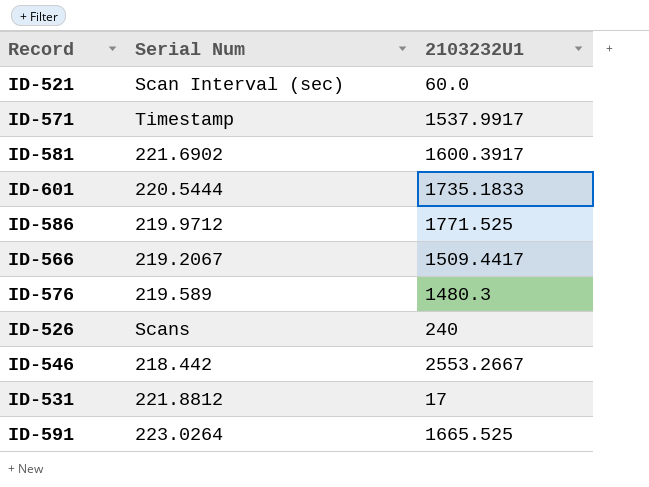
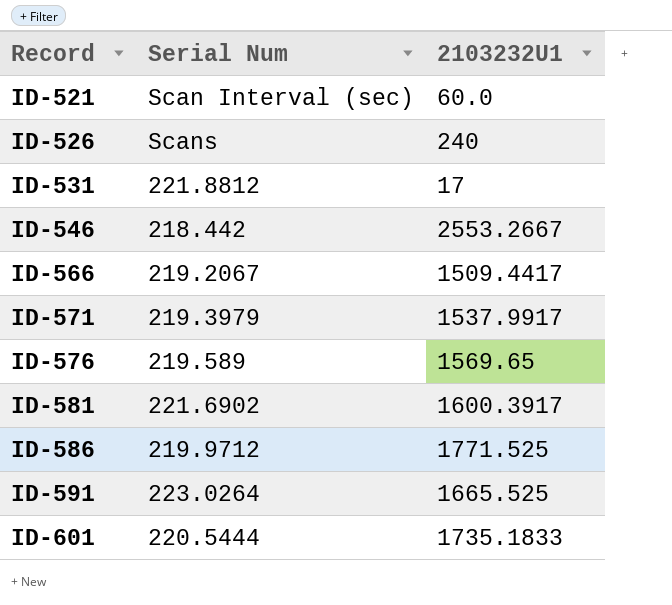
row order: none -> Record ascending
ID-571 | Serial Num: Timestamp -> 219.3979
ID-576 | 2103232U1: 1480.3 -> 1569.65

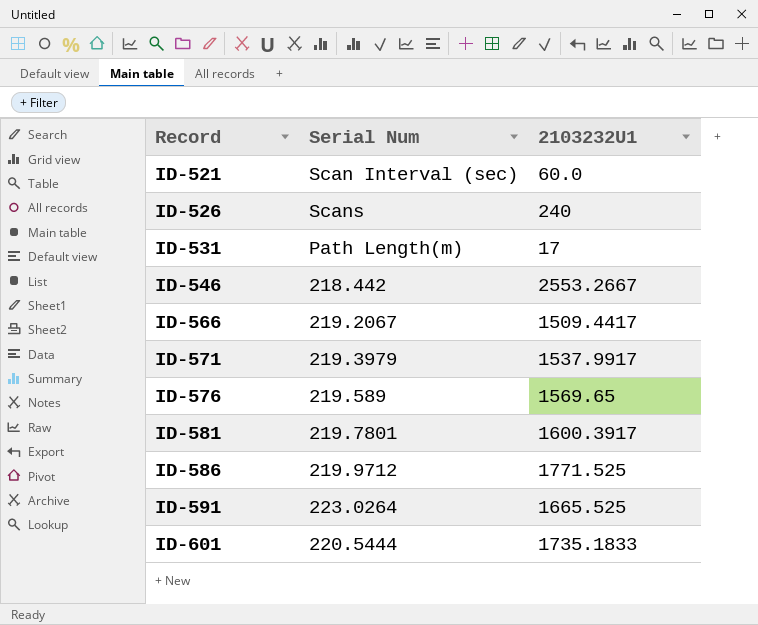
ID-531 | Serial Num: 221.8812 -> Path Length(m)
ID-581 | Serial Num: 221.6902 -> 219.7801

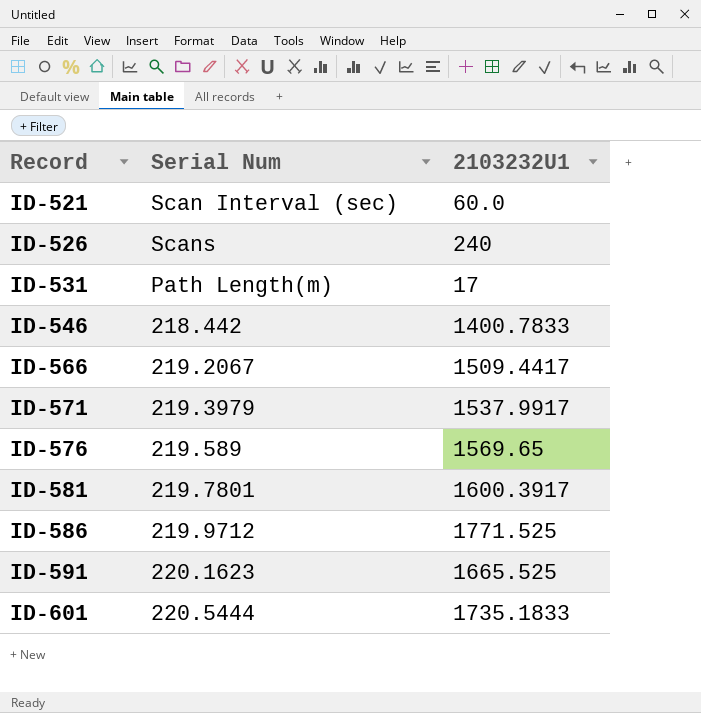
ID-546 | 2103232U1: 2553.2667 -> 1400.7833
ID-591 | Serial Num: 223.0264 -> 220.1623

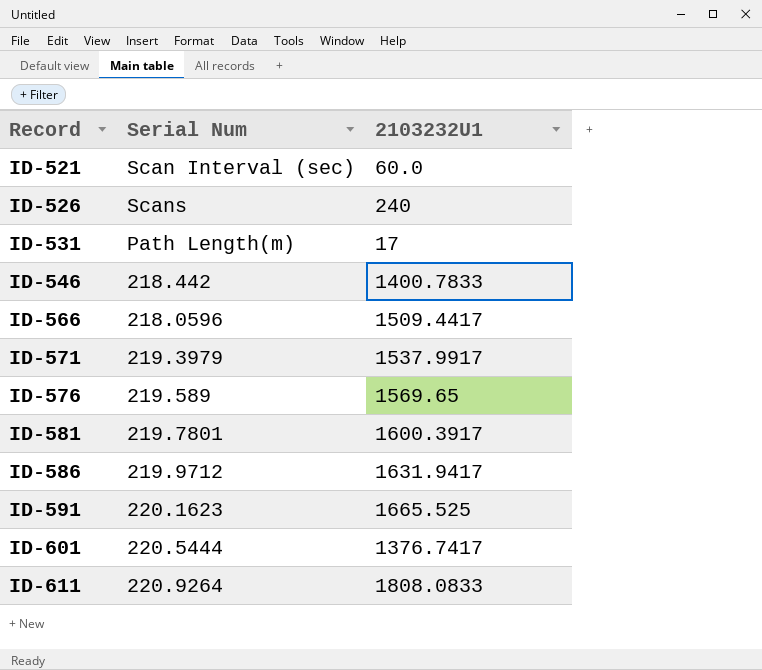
ID-566 | Serial Num: 219.2067 -> 218.0596
ID-586 | 2103232U1: 1771.525 -> 1631.9417
ID-601 | 2103232U1: 1735.1833 -> 1376.7417
row ID-611: none -> 220.9264 | 1808.0833

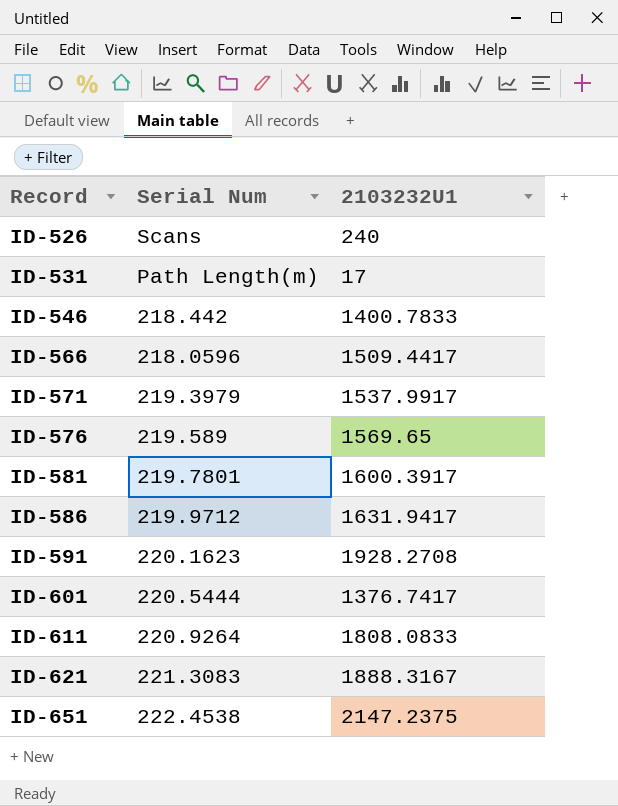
row ID-521: Scan Interval (sec) | 60.0 -> none
ID-591 | 2103232U1: 1665.525 -> 1928.2708
row ID-621: none -> 221.3083 | 1888.3167
row ID-651: none -> 222.4538 | 2147.2375

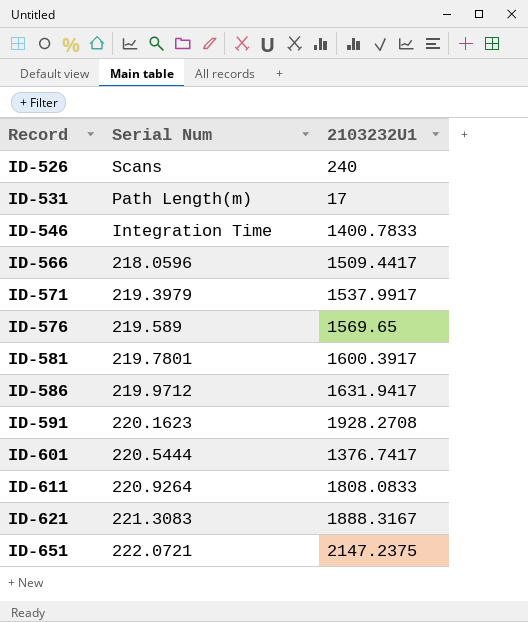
ID-546 | Serial Num: 218.442 -> Integration Time
ID-651 | Serial Num: 222.4538 -> 222.0721

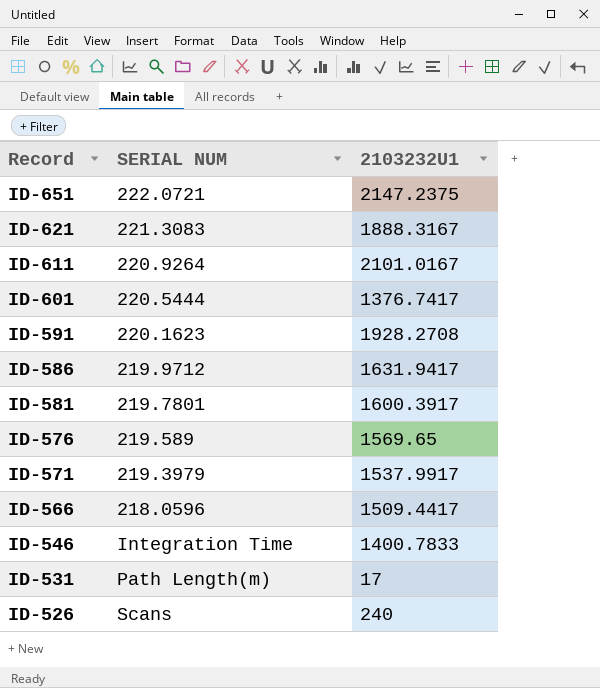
row order: Record ascending -> Record descending
column name: Serial Num -> SERIAL NUM
ID-611 | 2103232U1: 1808.0833 -> 2101.0167

